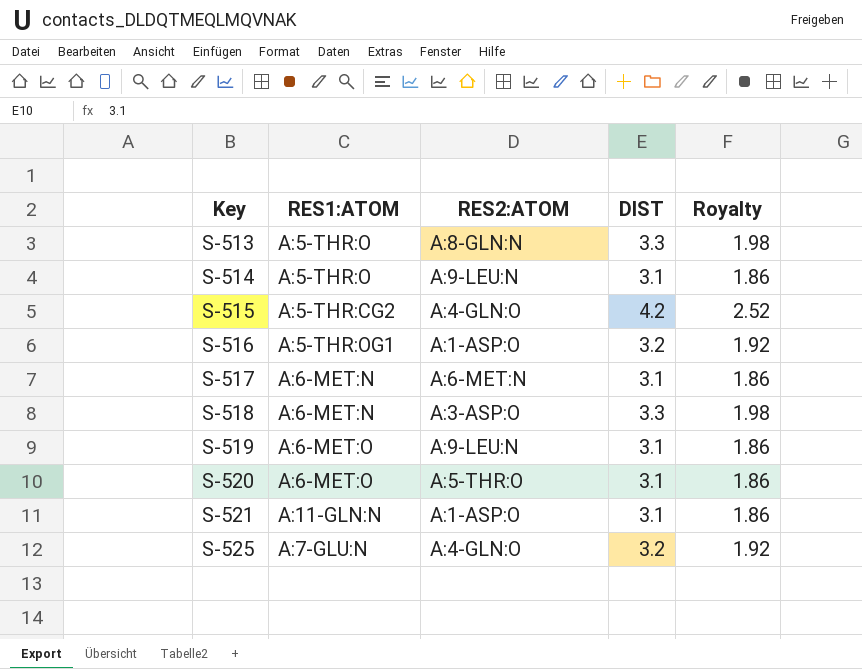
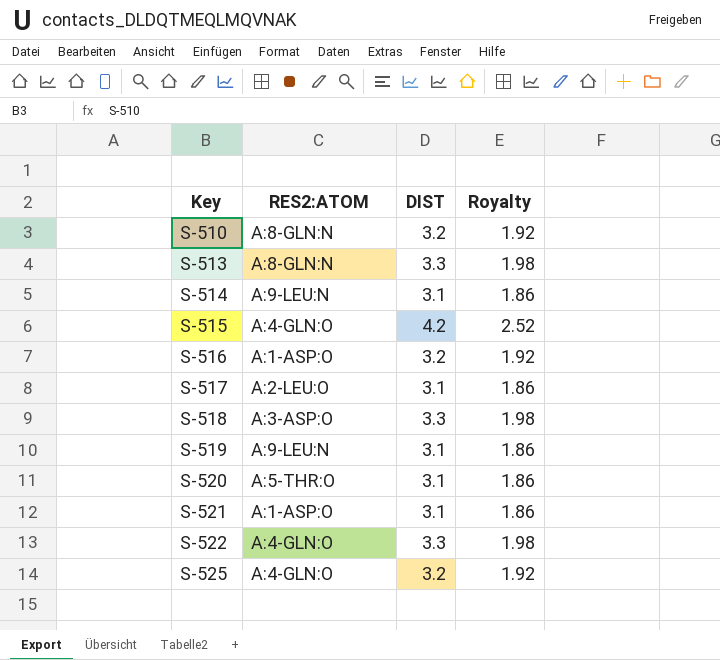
column RES1:ATOM | position: 2 -> none
row S-510: none -> A:8-GLN:N | 3.2 | 1.92
S-517 | RES2:ATOM: A:6-MET:N -> A:2-LEU:O
row S-522: none -> A:4-GLN:O | 3.3 | 1.98

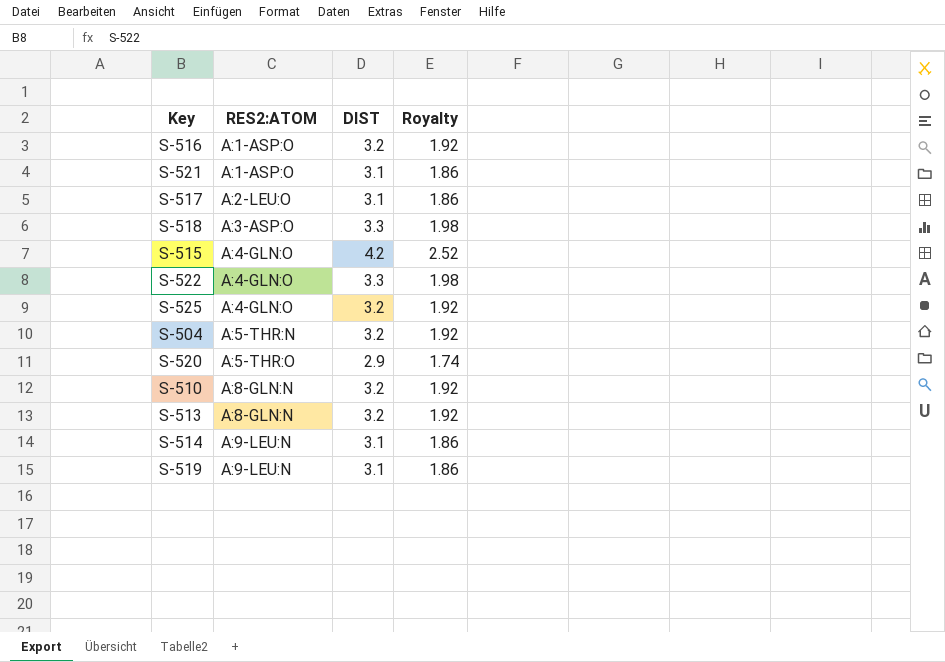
row order: Key ascending -> RES2:ATOM ascending
row S-504: none -> A:5-THR:N | 3.2 | 1.92
S-520 | DIST: 3.1 -> 2.9
S-520 | Royalty: 1.86 -> 1.74
S-513 | DIST: 3.3 -> 3.2
S-513 | Royalty: 1.98 -> 1.92

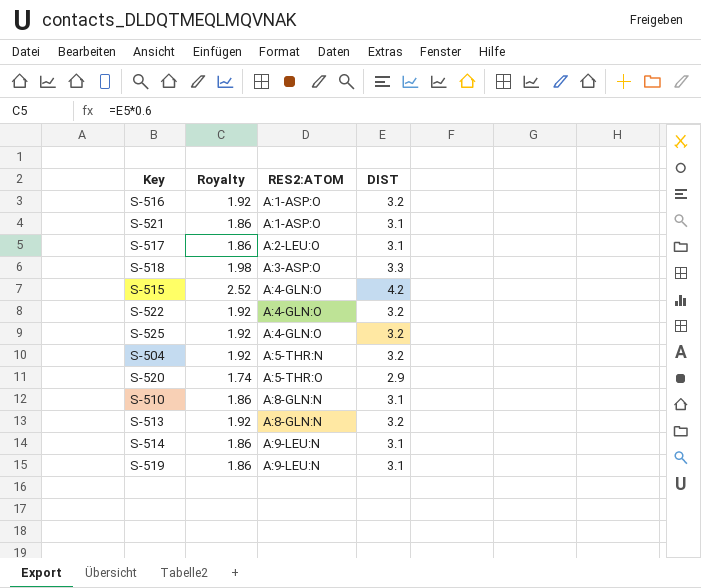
column Royalty | position: 4 -> 2
S-522 | Royalty: 1.98 -> 1.92
S-522 | DIST: 3.3 -> 3.2
S-510 | Royalty: 1.92 -> 1.86
S-510 | DIST: 3.2 -> 3.1

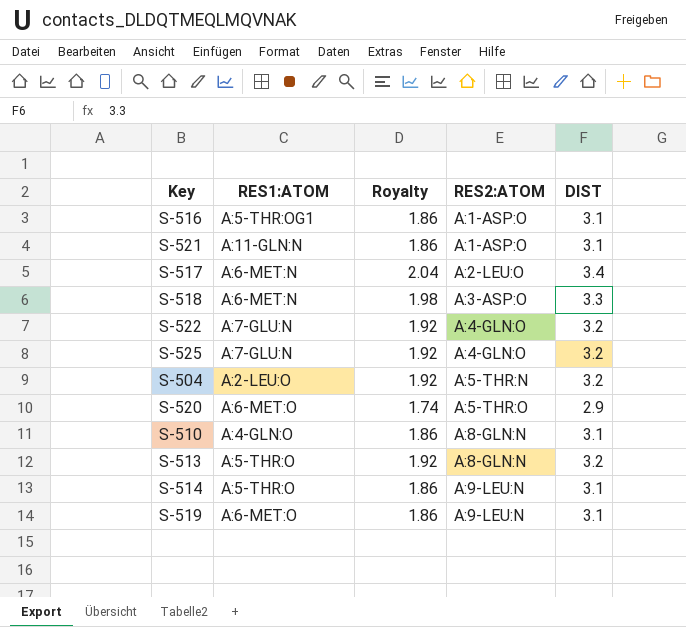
column RES1:ATOM | position: none -> 2
row S-515: 2.52 | A:4-GLN:O | 4.2 -> none
S-516 | Royalty: 1.92 -> 1.86
S-516 | DIST: 3.2 -> 3.1
S-517 | Royalty: 1.86 -> 2.04
S-517 | DIST: 3.1 -> 3.4

